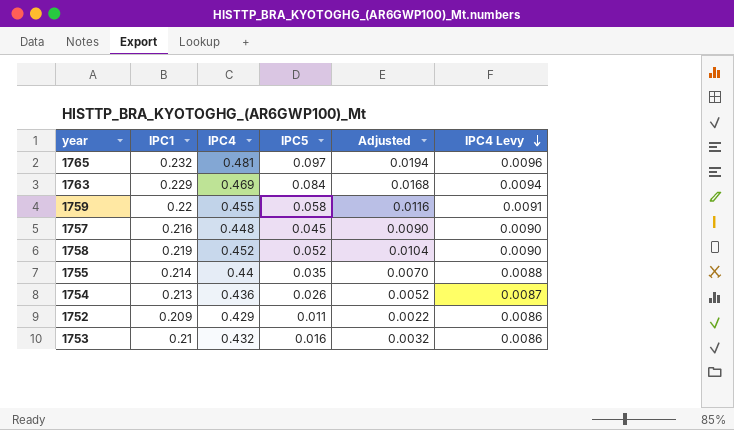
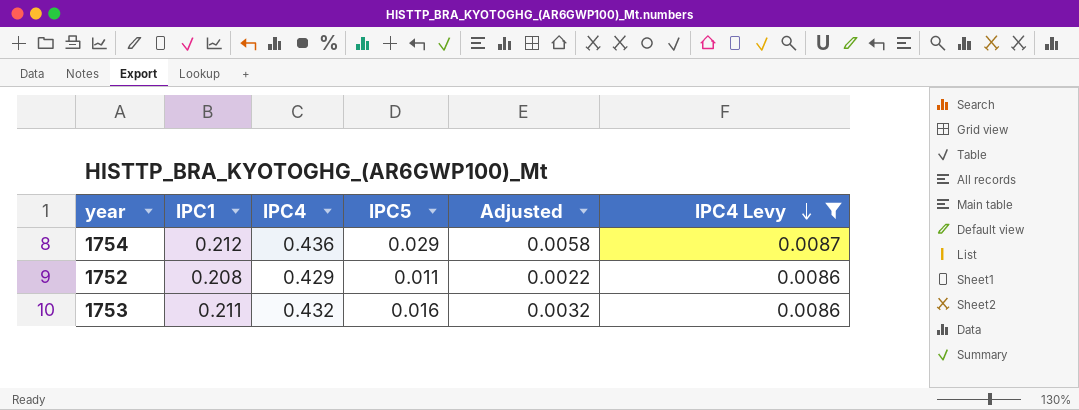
filter: none -> IPC4 Levy <= 0.0087
1754 | IPC1: 0.213 -> 0.212
1754 | IPC5: 0.026 -> 0.029
1754 | Adjusted: 0.0052 -> 0.0058
1752 | IPC1: 0.209 -> 0.208
1753 | IPC1: 0.21 -> 0.211

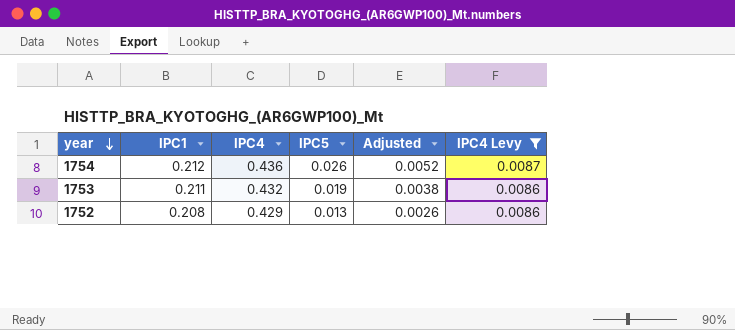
row order: IPC4 Levy descending -> year descending
1754 | IPC5: 0.029 -> 0.026
1754 | Adjusted: 0.0058 -> 0.0052
1753 | IPC5: 0.016 -> 0.019
1753 | Adjusted: 0.0032 -> 0.0038
1752 | IPC5: 0.011 -> 0.013
1752 | Adjusted: 0.0022 -> 0.0026

